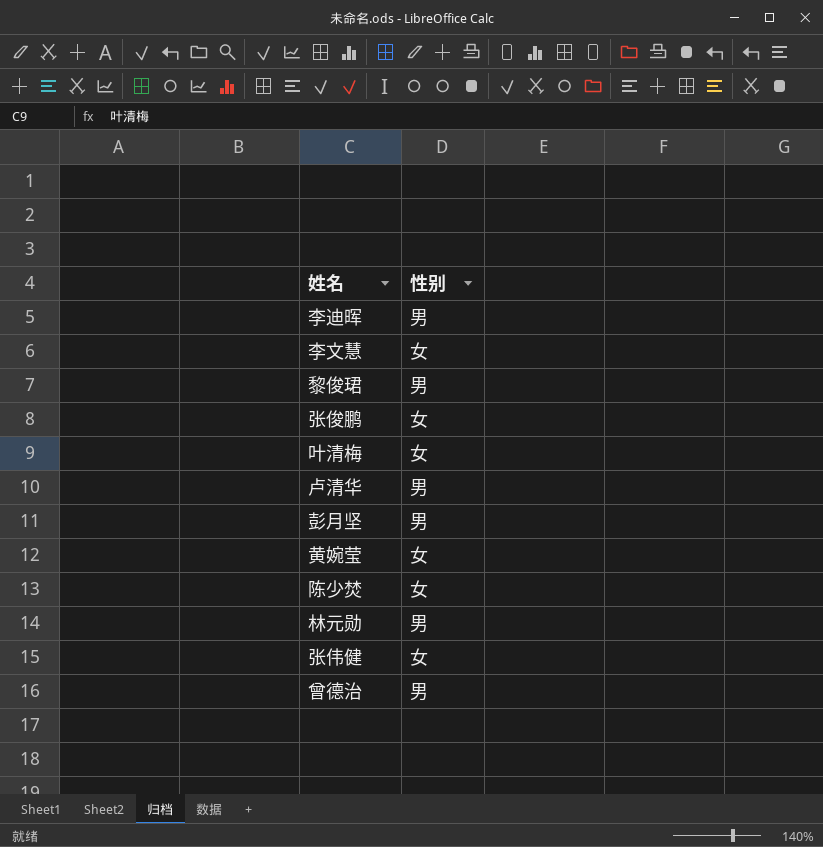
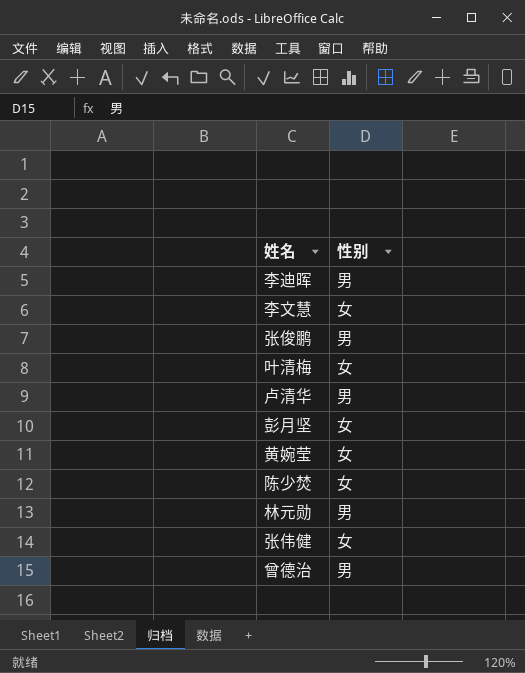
row 黎俊珺: 男 -> none
张俊鹏 | 性别: 女 -> 男
彭月坚 | 性别: 男 -> 女

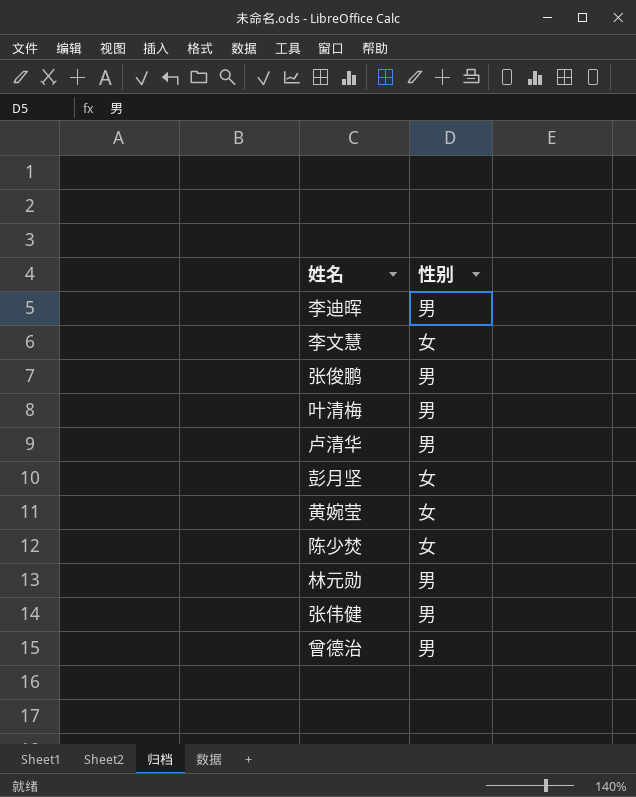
叶清梅 | 性别: 女 -> 男
张伟健 | 性别: 女 -> 男

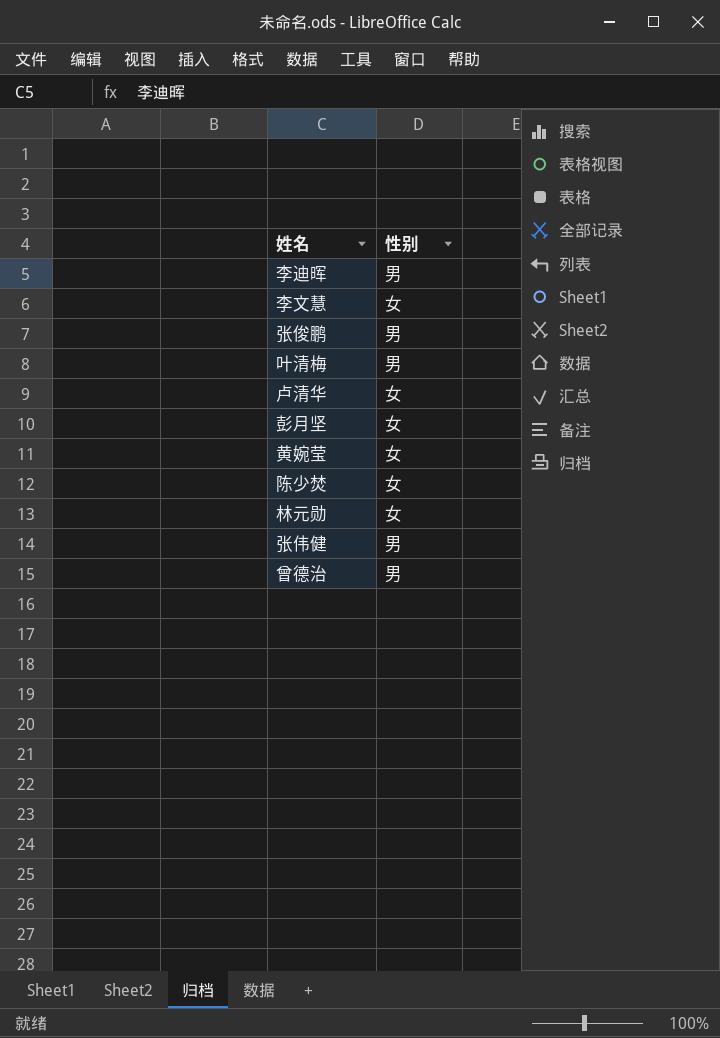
卢清华 | 性别: 男 -> 女
林元勋 | 性别: 男 -> 女

